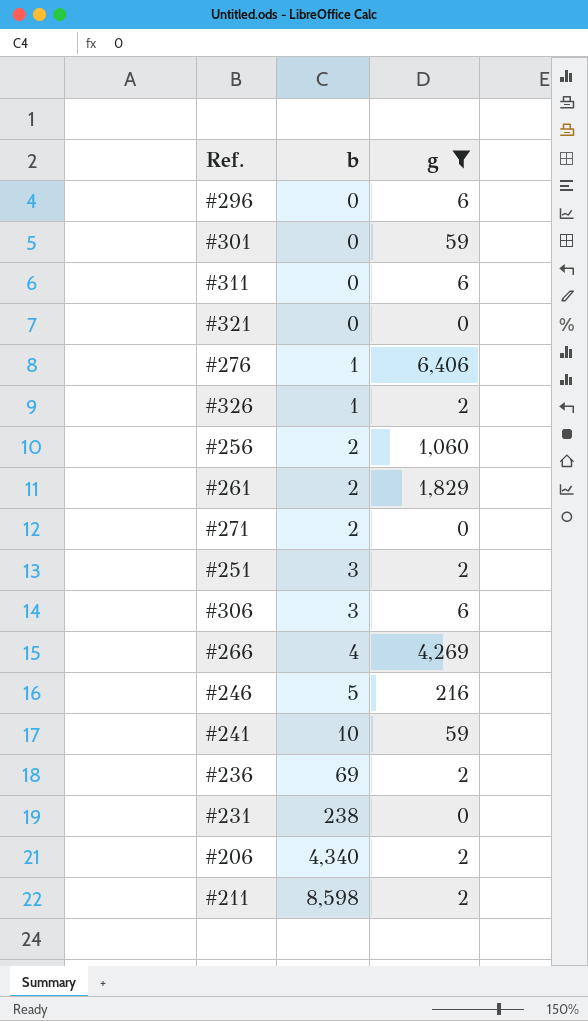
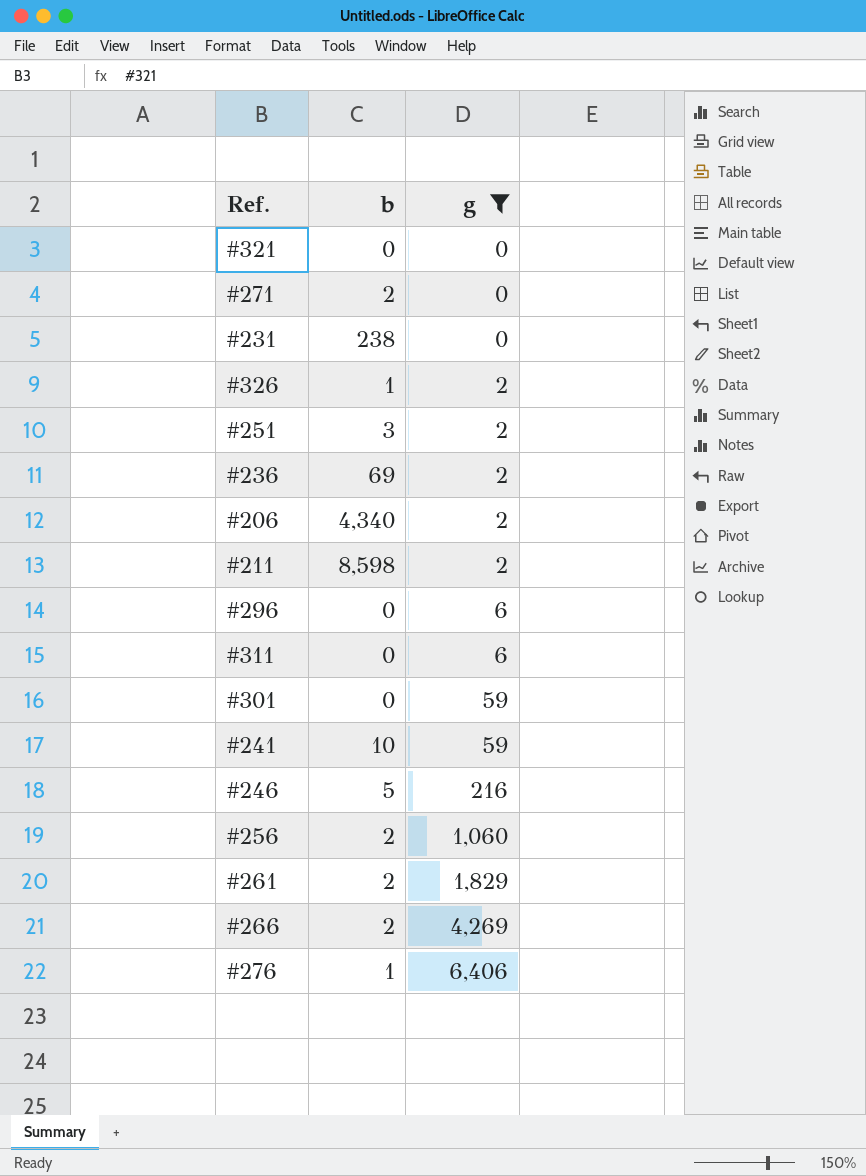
row order: b ascending -> g ascending
row #306: 3 | 6 -> none
#266 | b: 4 -> 2

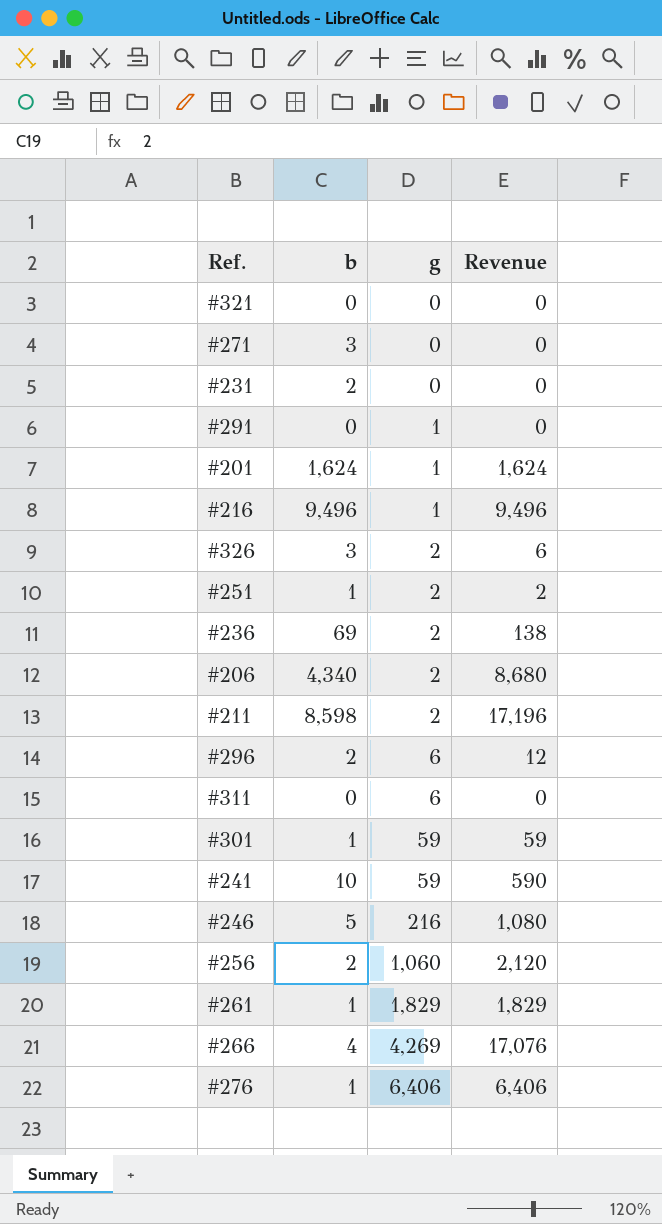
filter: g != 1 -> none
column Revenue | formula: none -> [b] * [g]
#271 | b: 2 -> 3
#231 | b: 238 -> 2
#326 | b: 1 -> 3
#251 | b: 3 -> 1
#296 | b: 0 -> 2
#301 | b: 0 -> 1
#261 | b: 2 -> 1
#266 | b: 2 -> 4

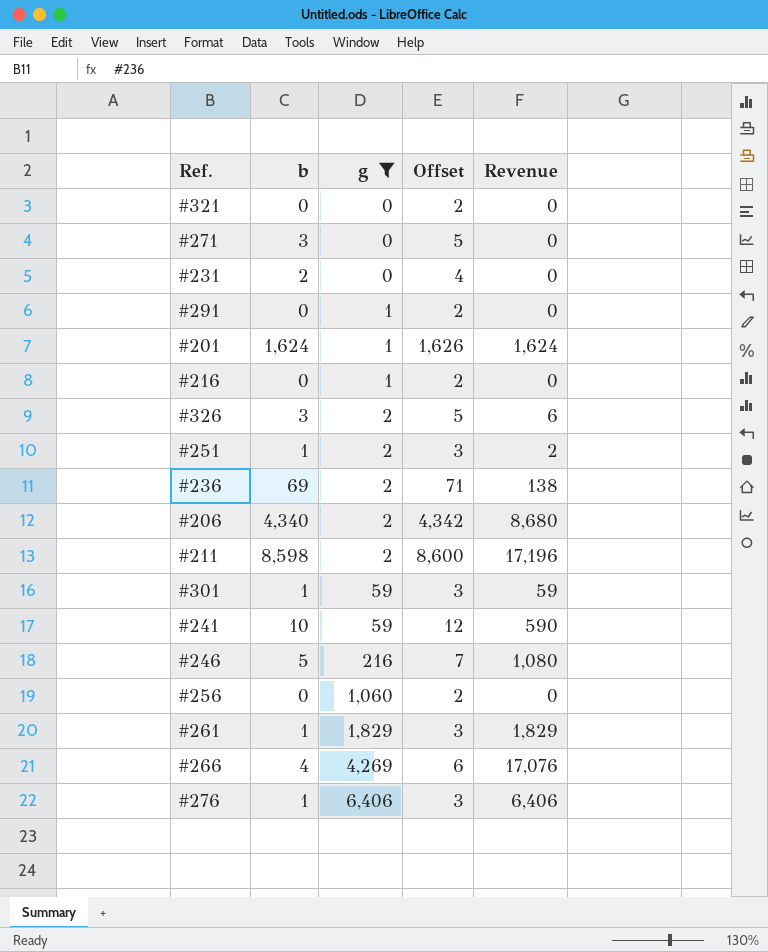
filter: none -> g != 6
column Offset | formula: none -> [b] + 2
#216 | b: 9,496 -> 0
#216 | Revenue: 9,496 -> 0
#256 | b: 2 -> 0
#256 | Revenue: 2,120 -> 0

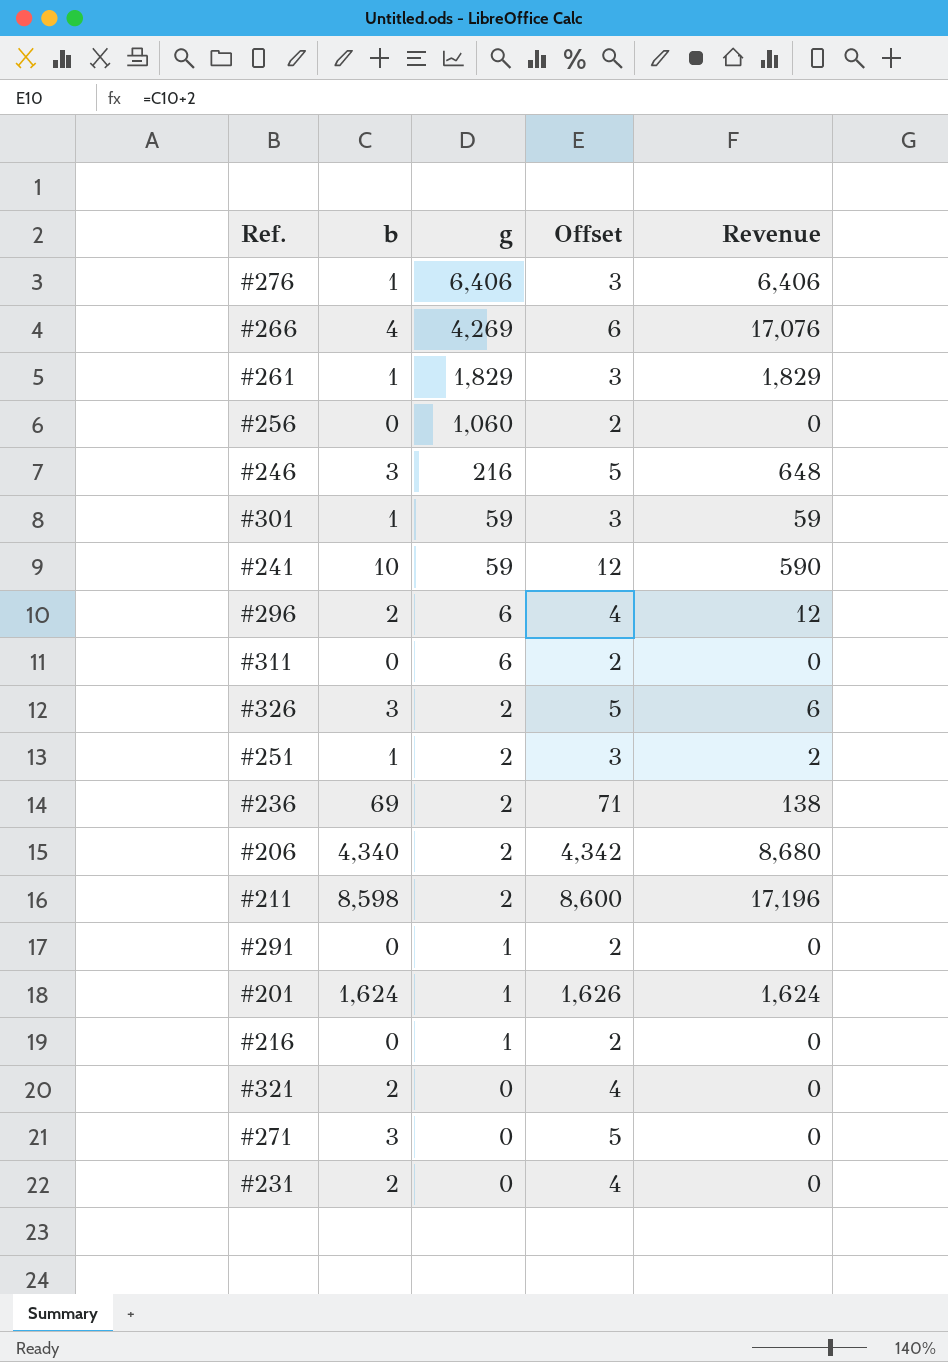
filter: g != 6 -> none
row order: g ascending -> g descending
#246 | b: 5 -> 3
#246 | Offset: 7 -> 5
#246 | Revenue: 1,080 -> 648
#321 | b: 0 -> 2
#321 | Offset: 2 -> 4

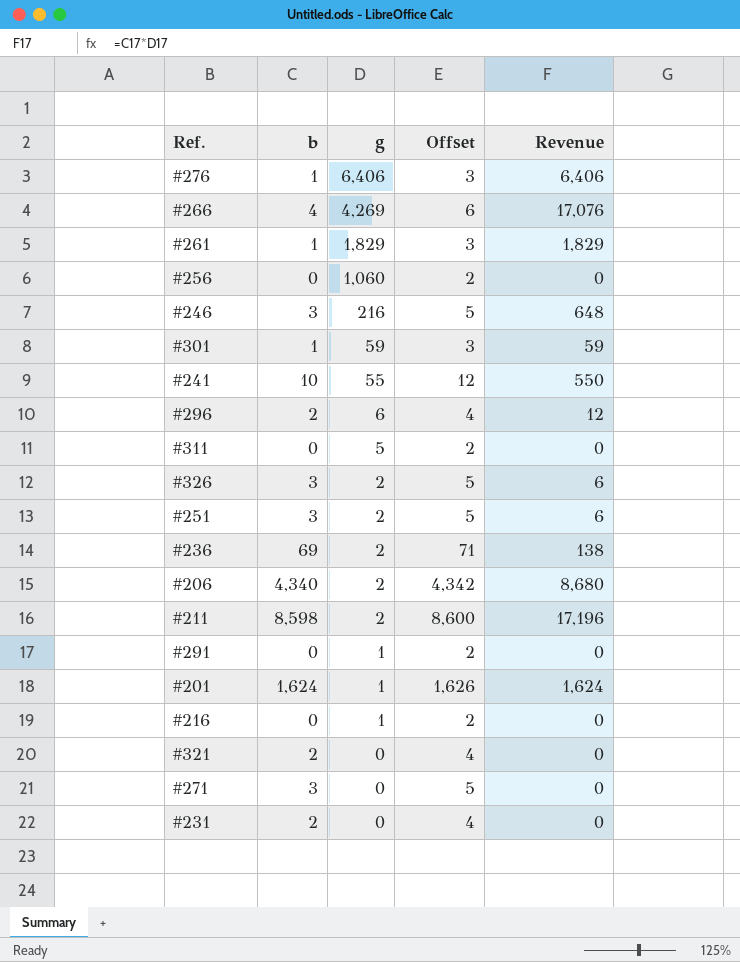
#241 | g: 59 -> 55
#241 | Revenue: 590 -> 550
#311 | g: 6 -> 5
#251 | b: 1 -> 3
#251 | Offset: 3 -> 5
#251 | Revenue: 2 -> 6

